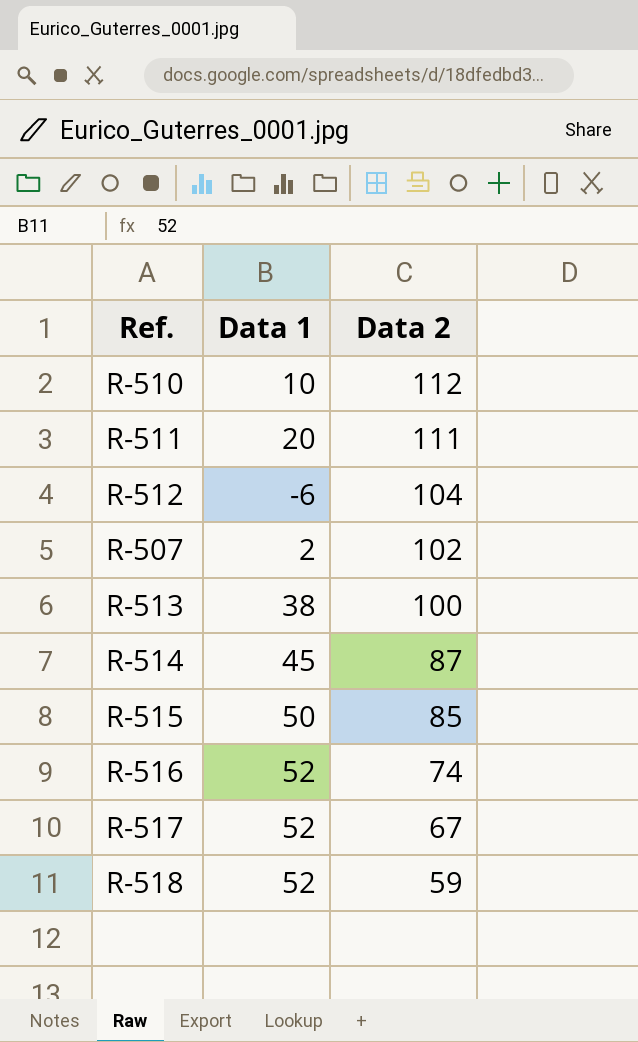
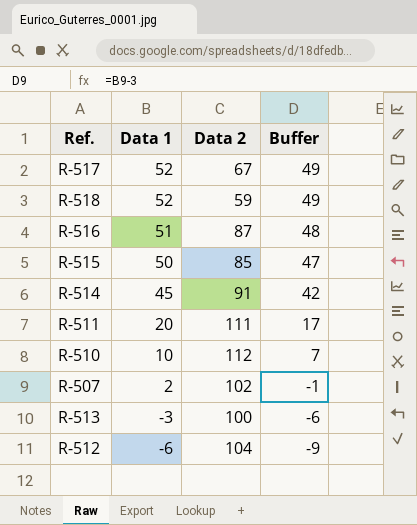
row order: Data 2 descending -> Data 1 descending
column Buffer | formula: none -> [Data 1] - 3
R-516 | Data 1: 52 -> 51
R-516 | Data 2: 74 -> 87
R-514 | Data 2: 87 -> 91
R-513 | Data 1: 38 -> -3

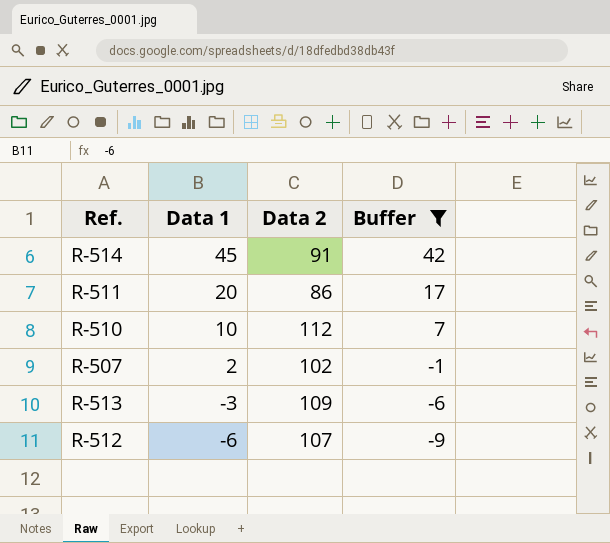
filter: none -> Buffer <= 42
R-511 | Data 2: 111 -> 86
R-513 | Data 2: 100 -> 109
R-512 | Data 2: 104 -> 107

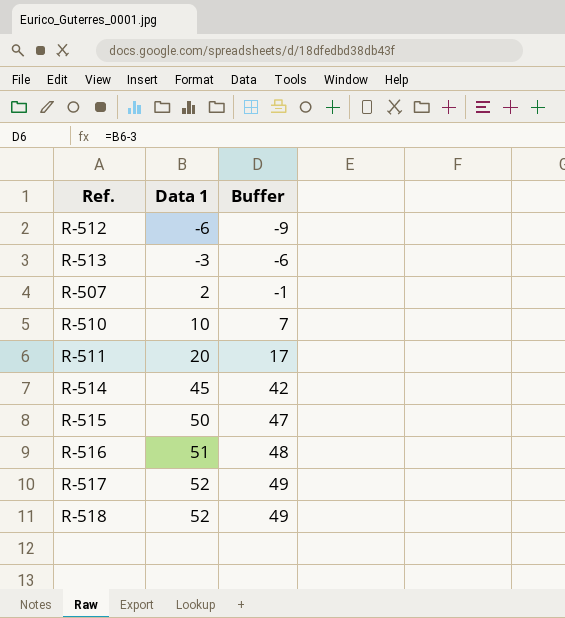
filter: Buffer <= 42 -> none
row order: Data 1 descending -> Data 1 ascending
column Data 2 | position: 3 -> none

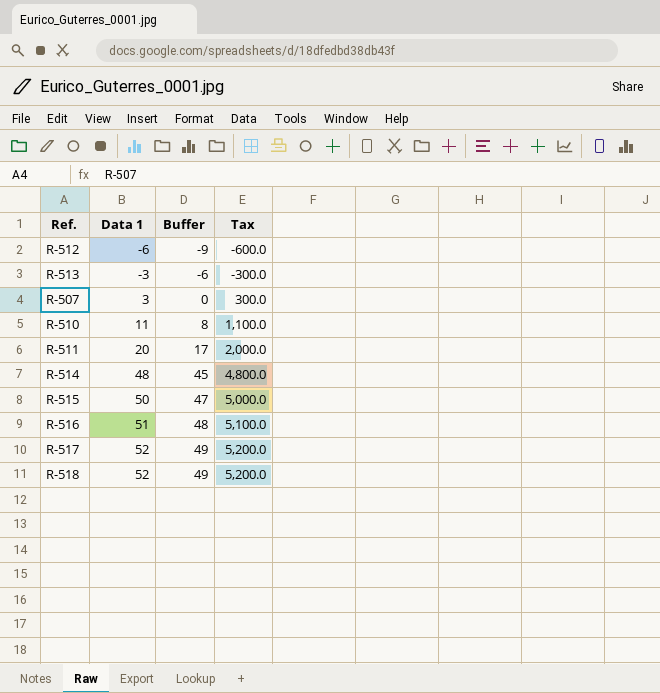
column Tax | formula: none -> [Data 1] * 100
R-507 | Data 1: 2 -> 3
R-507 | Buffer: -1 -> 0
R-510 | Data 1: 10 -> 11
R-510 | Buffer: 7 -> 8
R-514 | Data 1: 45 -> 48
R-514 | Buffer: 42 -> 45

